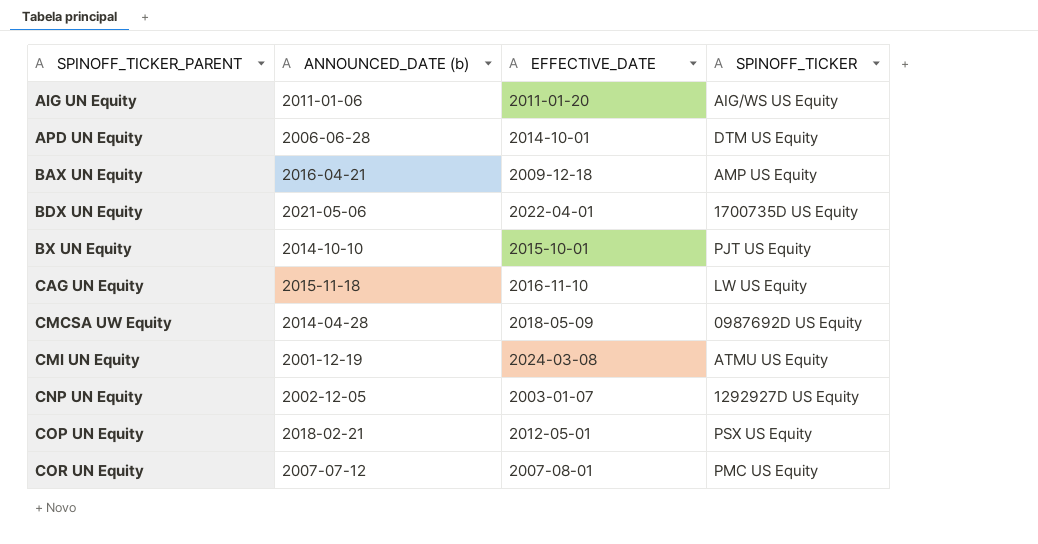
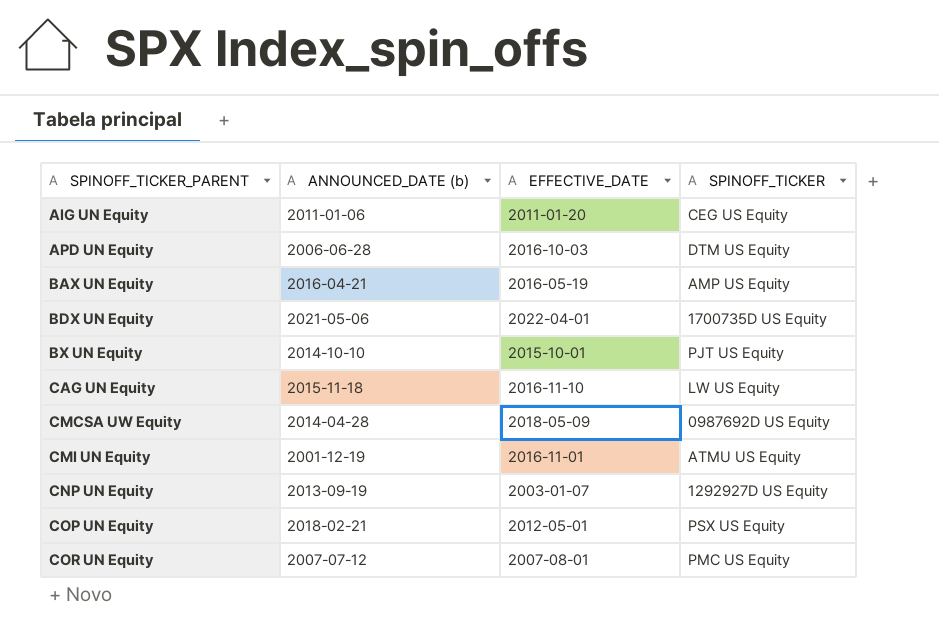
AIG UN Equity | SPINOFF_TICKER: AIG/WS US Equity -> CEG US Equity
APD UN Equity | EFFECTIVE_DATE: 2014-10-01 -> 2016-10-03
BAX UN Equity | EFFECTIVE_DATE: 2009-12-18 -> 2016-05-19
CMI UN Equity | EFFECTIVE_DATE: 2024-03-08 -> 2016-11-01
CNP UN Equity | ANNOUNCED_DATE (b): 2002-12-05 -> 2013-09-19

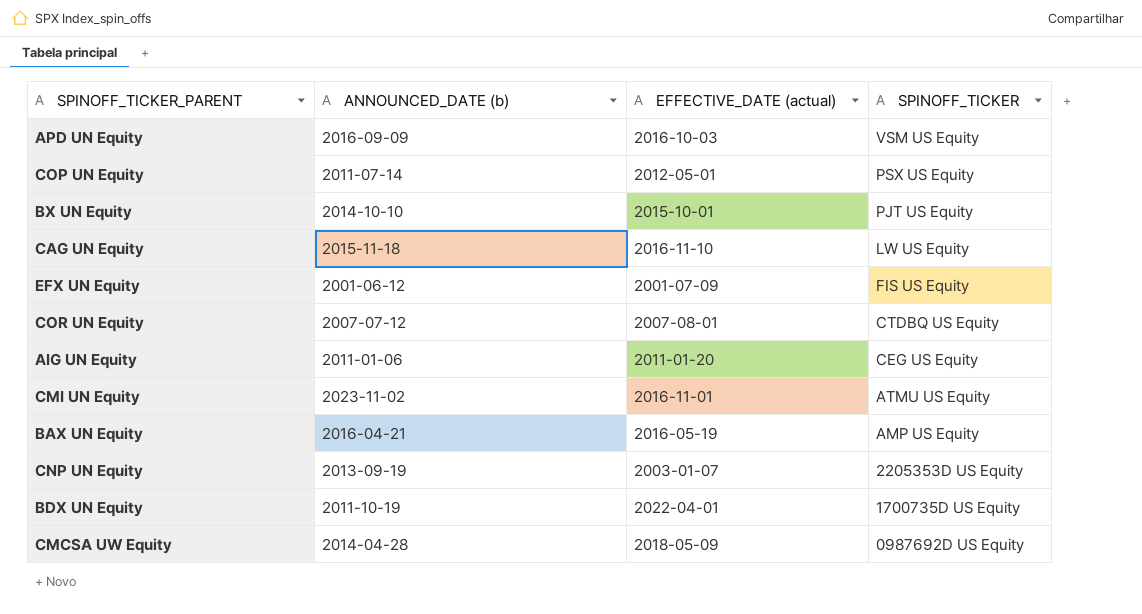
row order: SPINOFF_TICKER_PARENT ascending -> SPINOFF_TICKER descending
column name: EFFECTIVE_DATE -> EFFECTIVE_DATE (actual)
APD UN Equity | ANNOUNCED_DATE (b): 2006-06-28 -> 2016-09-09
APD UN Equity | SPINOFF_TICKER: DTM US Equity -> VSM US Equity
COP UN Equity | ANNOUNCED_DATE (b): 2018-02-21 -> 2011-07-14
row EFX UN Equity: none -> 2001-06-12 | 2001-07-09 | FIS US Equity
COR UN Equity | SPINOFF_TICKER: PMC US Equity -> CTDBQ US Equity
CMI UN Equity | ANNOUNCED_DATE (b): 2001-12-19 -> 2023-11-02
CNP UN Equity | SPINOFF_TICKER: 1292927D US Equity -> 2205353D US Equity
BDX UN Equity | ANNOUNCED_DATE (b): 2021-05-06 -> 2011-10-19

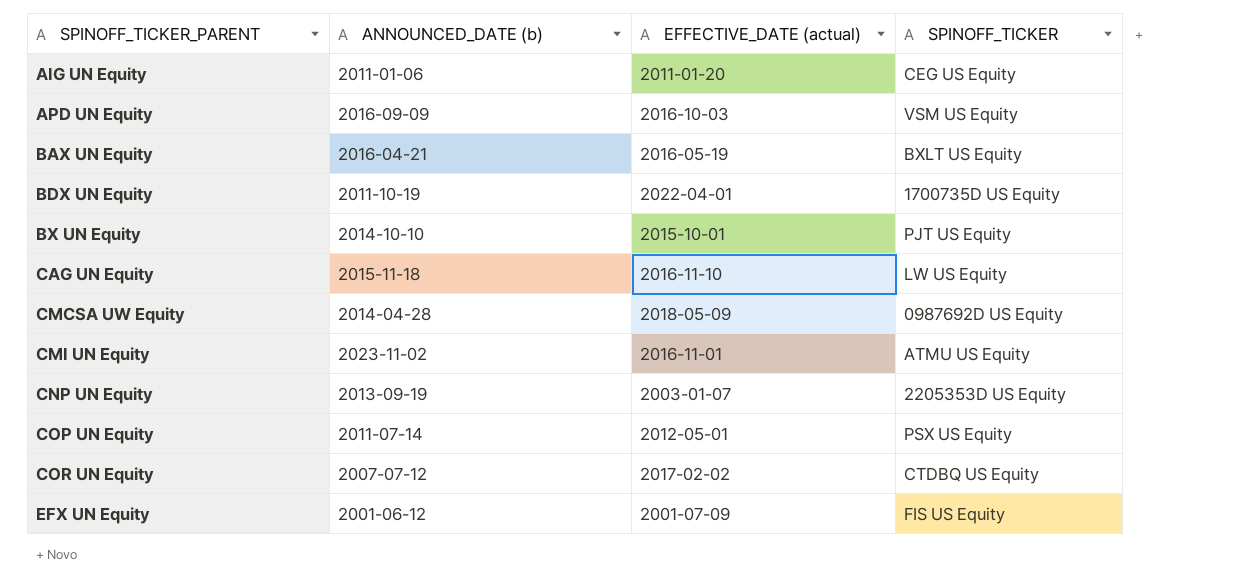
row order: SPINOFF_TICKER descending -> SPINOFF_TICKER_PARENT ascending
BAX UN Equity | SPINOFF_TICKER: AMP US Equity -> BXLT US Equity
COR UN Equity | EFFECTIVE_DATE (actual): 2007-08-01 -> 2017-02-02

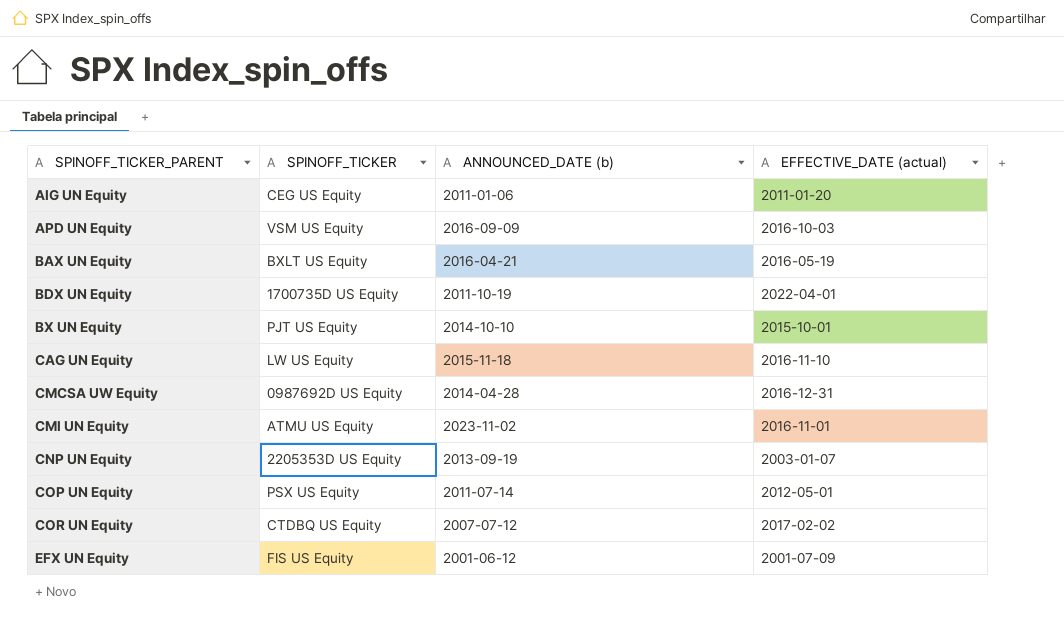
column SPINOFF_TICKER | position: 4 -> 2
CMCSA UW Equity | EFFECTIVE_DATE (actual): 2018-05-09 -> 2016-12-31

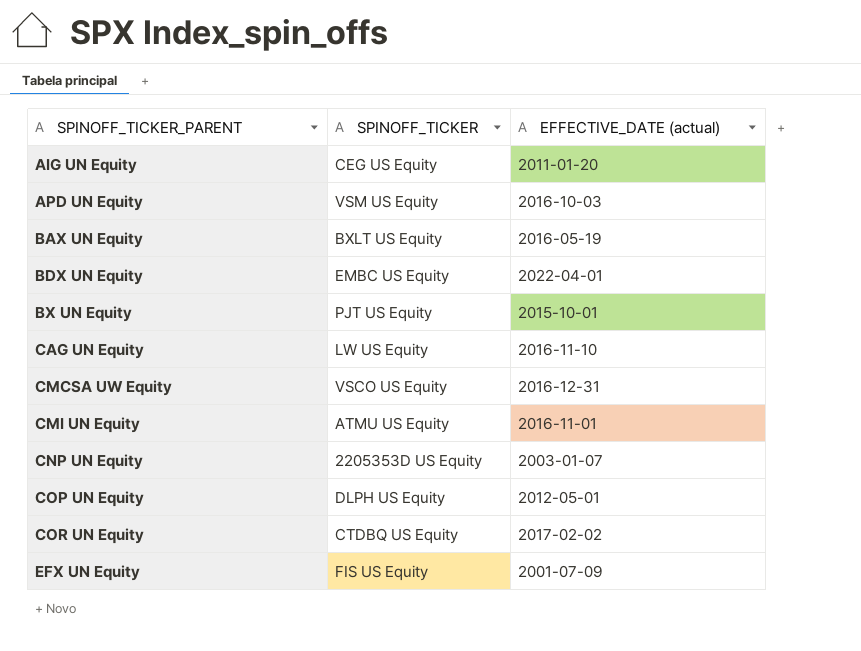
column ANNOUNCED_DATE (b) | position: 3 -> none
BDX UN Equity | SPINOFF_TICKER: 1700735D US Equity -> EMBC US Equity
CMCSA UW Equity | SPINOFF_TICKER: 0987692D US Equity -> VSCO US Equity
COP UN Equity | SPINOFF_TICKER: PSX US Equity -> DLPH US Equity

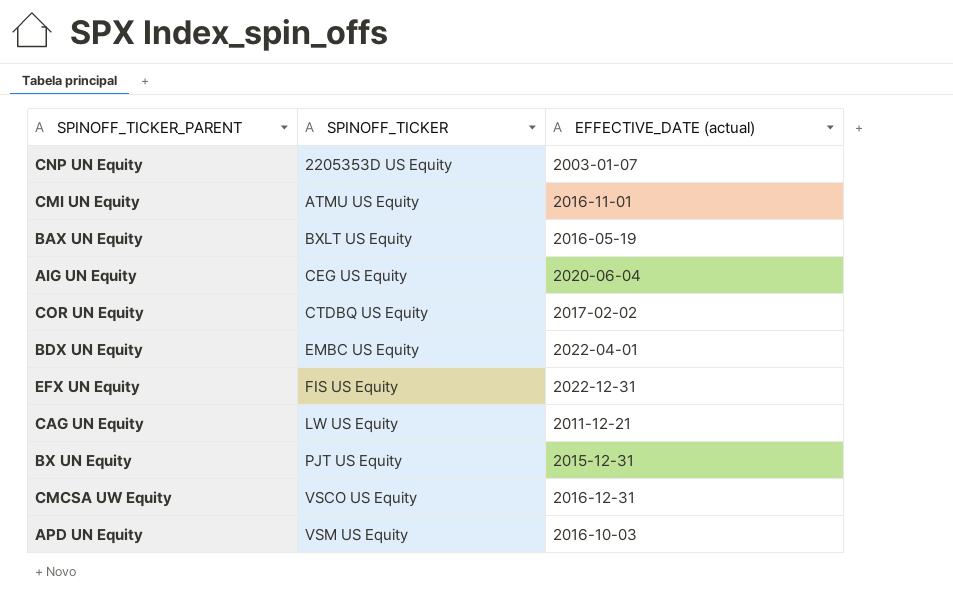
row order: SPINOFF_TICKER_PARENT ascending -> SPINOFF_TICKER ascending
row COP UN Equity: DLPH US Equity | 2012-05-01 -> none
AIG UN Equity | EFFECTIVE_DATE (actual): 2011-01-20 -> 2020-06-04
EFX UN Equity | EFFECTIVE_DATE (actual): 2001-07-09 -> 2022-12-31
CAG UN Equity | EFFECTIVE_DATE (actual): 2016-11-10 -> 2011-12-21
BX UN Equity | EFFECTIVE_DATE (actual): 2015-10-01 -> 2015-12-31

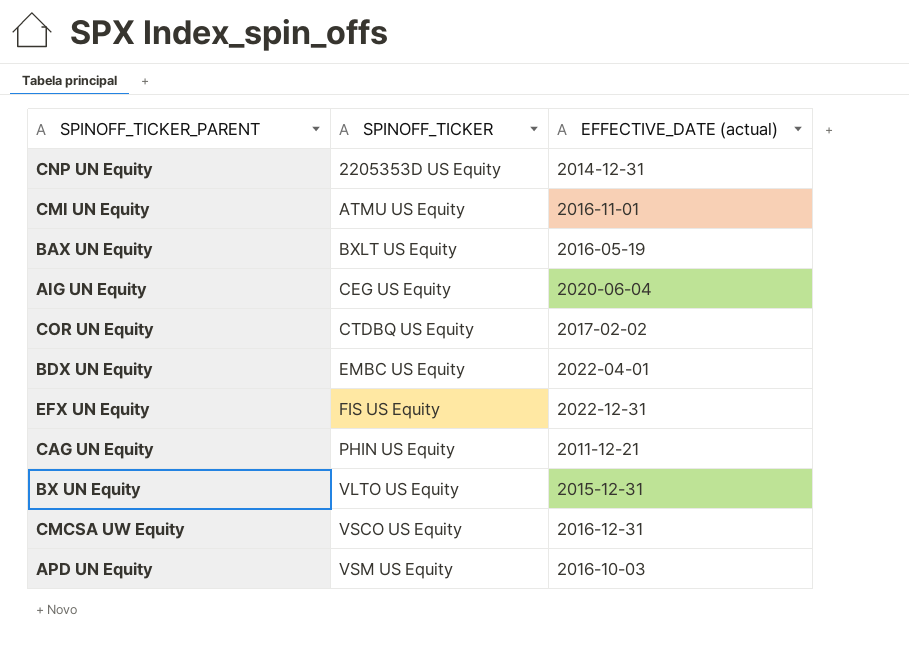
CNP UN Equity | EFFECTIVE_DATE (actual): 2003-01-07 -> 2014-12-31
CAG UN Equity | SPINOFF_TICKER: LW US Equity -> PHIN US Equity
BX UN Equity | SPINOFF_TICKER: PJT US Equity -> VLTO US Equity

